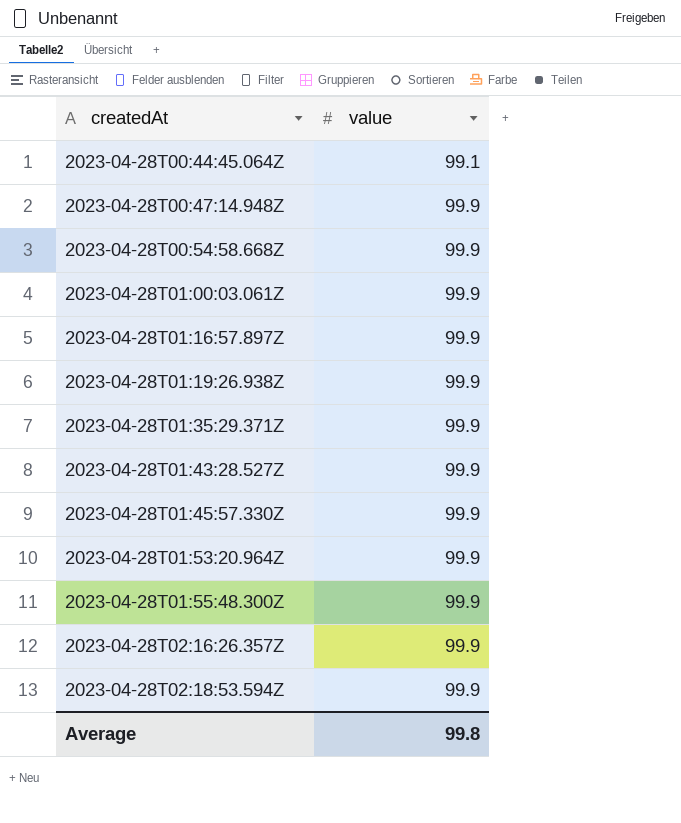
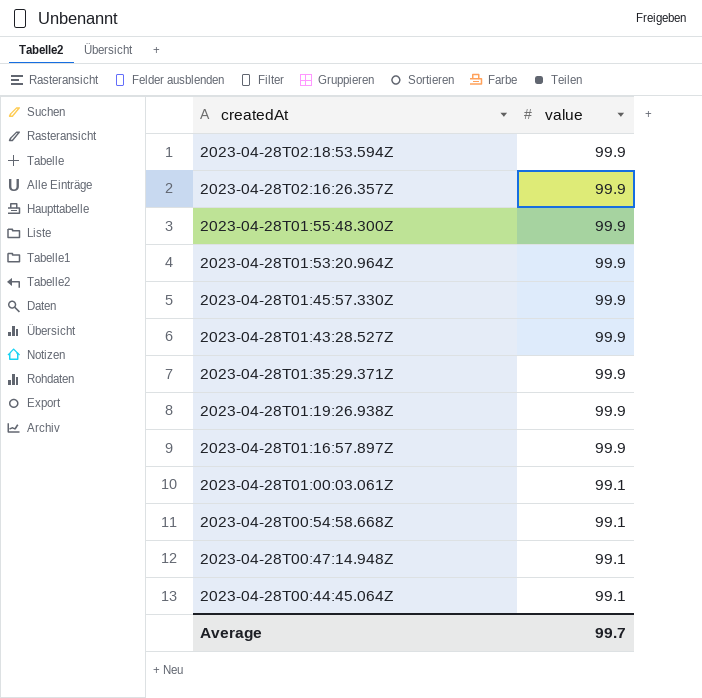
row order: createdAt ascending -> createdAt descending
2023-04-28T01:00:03.061Z | value: 99.9 -> 99.1
2023-04-28T00:54:58.668Z | value: 99.9 -> 99.1
2023-04-28T00:47:14.948Z | value: 99.9 -> 99.1
Average | value: 99.8 -> 99.7

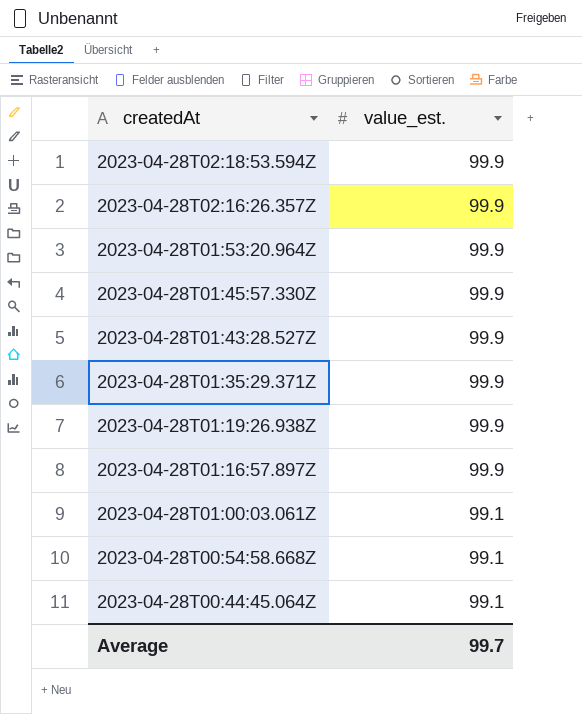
column name: value -> value_est.
row 2023-04-28T01:55:48.300Z: 99.9 -> none
row 2023-04-28T00:47:14.948Z: 99.1 -> none

